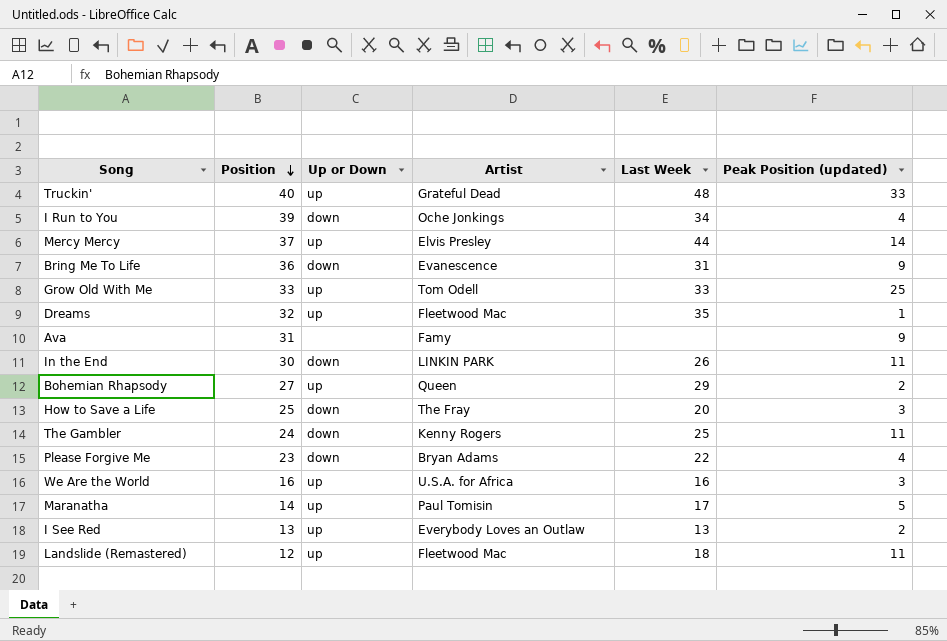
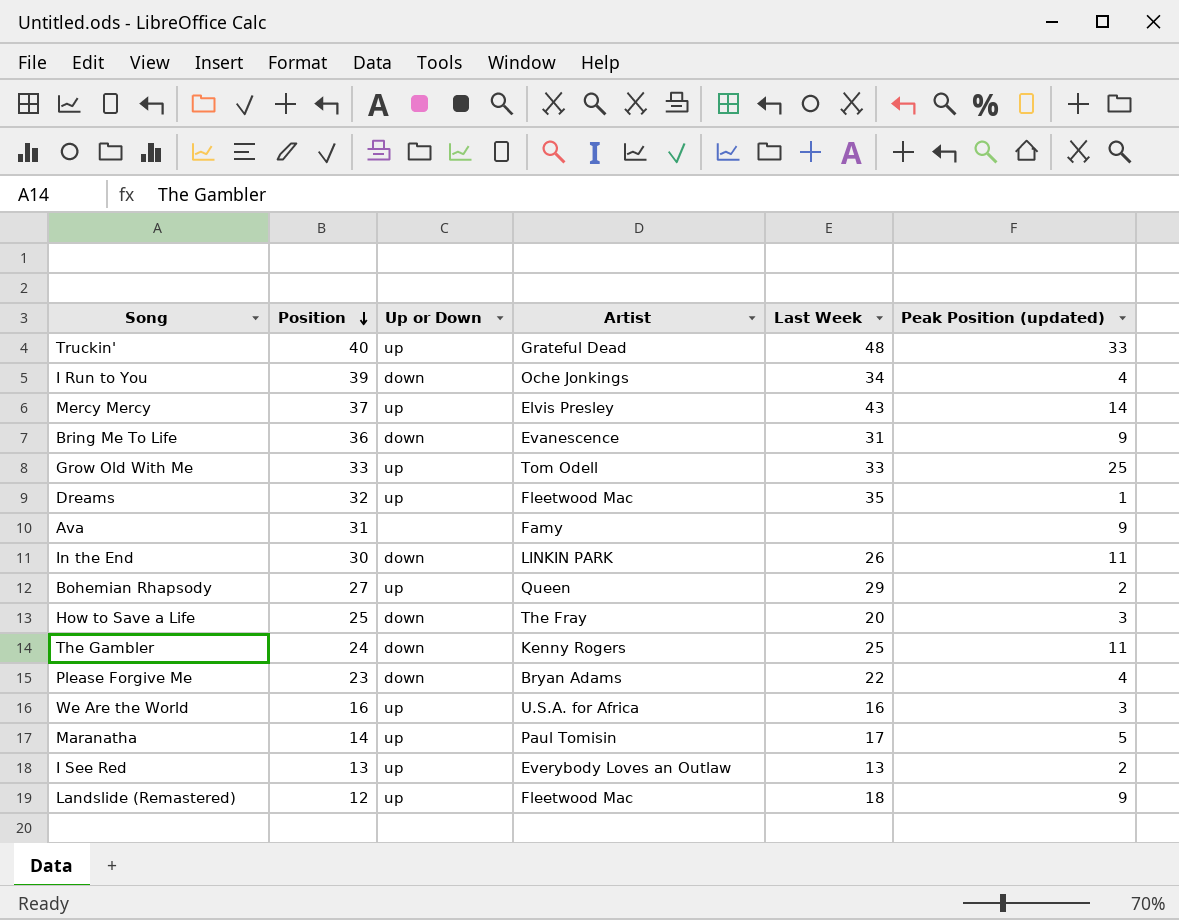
Mercy Mercy | Last Week: 44 -> 43
Landslide (Remastered) | Peak Position (updated): 11 -> 9

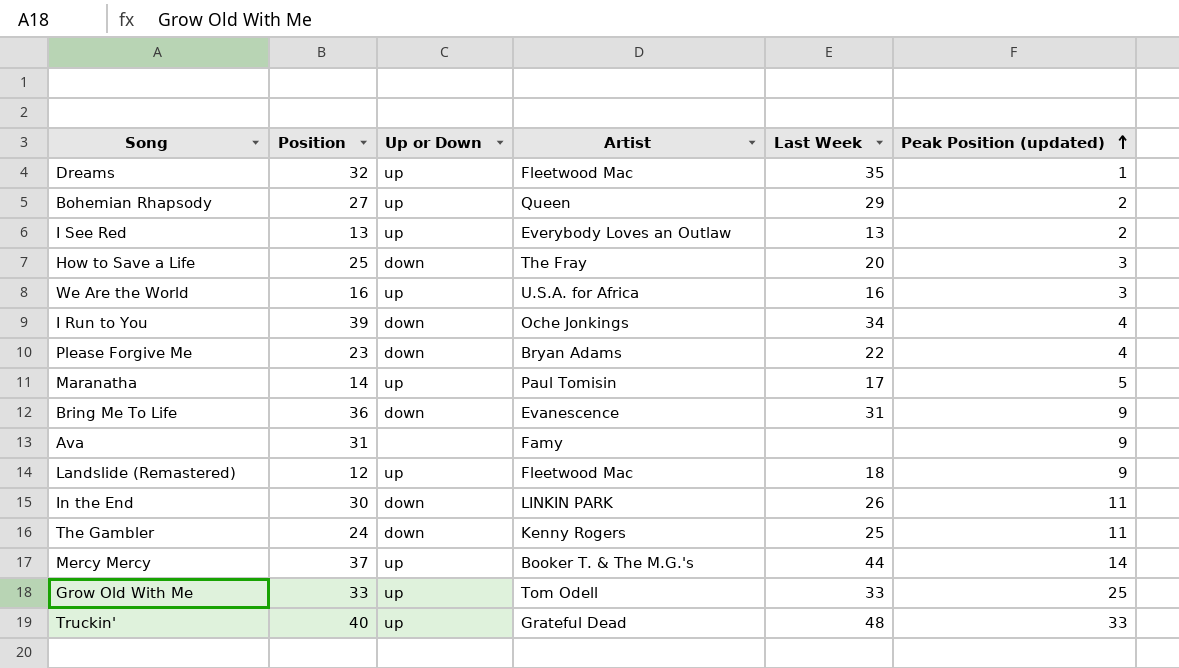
row order: Position descending -> Peak Position (updated) ascending
Mercy Mercy | Artist: Elvis Presley -> Booker T. & The M.G.'s
Mercy Mercy | Last Week: 43 -> 44

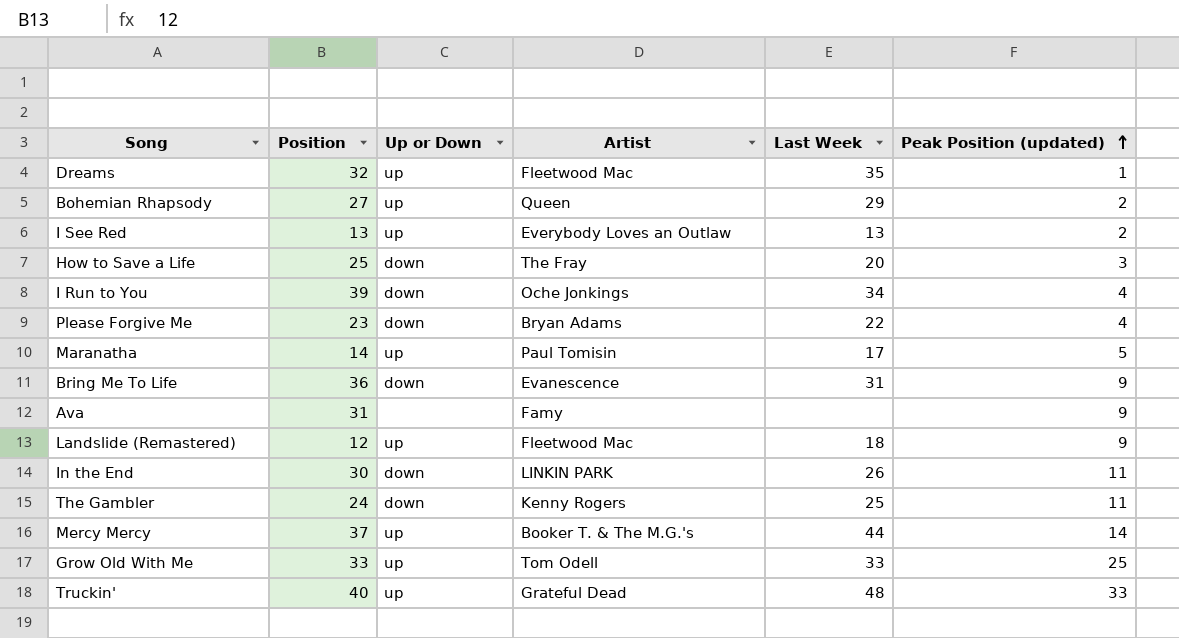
row We Are the World: 16 | up | U.S.A. for Africa | 16 | 3 -> none

